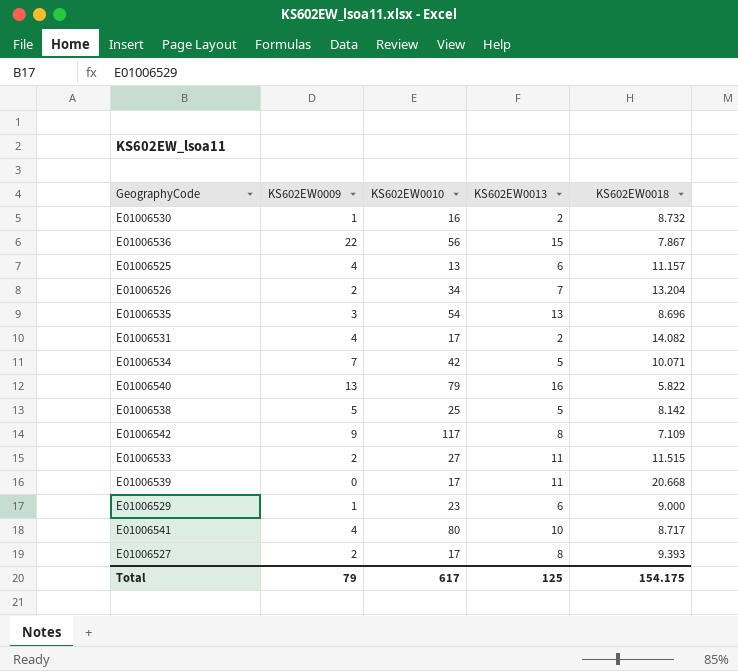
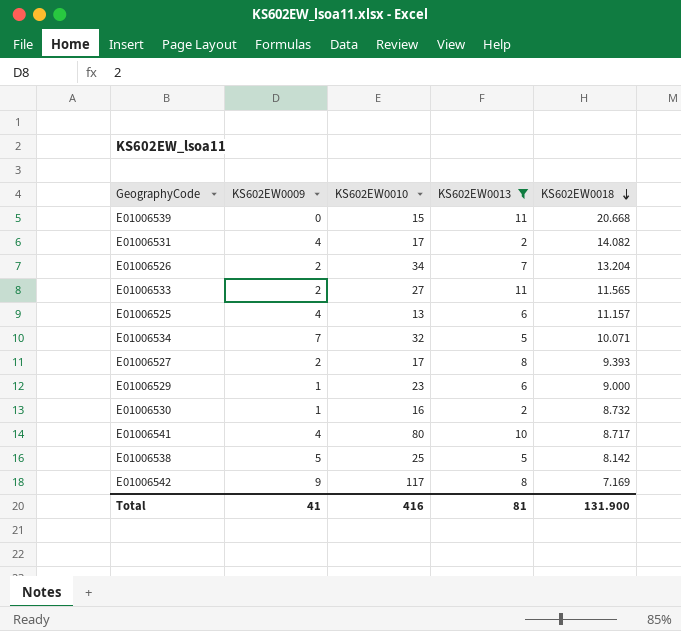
filter: none -> KS602EW0013 <= 11
row order: none -> KS602EW0018 descending
E01006539 | KS602EW0010: 17 -> 15
E01006533 | KS602EW0018: 11.515 -> 11.565
E01006534 | KS602EW0010: 42 -> 32
E01006542 | KS602EW0018: 7.109 -> 7.169
Total | KS602EW0009: 79 -> 41
Total | KS602EW0010: 617 -> 416
Total | KS602EW0013: 125 -> 81
Total | KS602EW0018: 154.175 -> 131.900

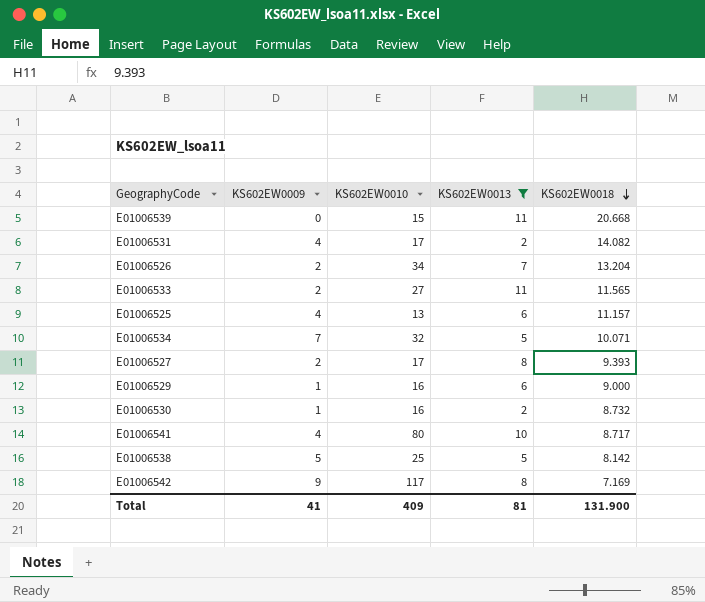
E01006529 | KS602EW0010: 23 -> 16
Total | KS602EW0010: 416 -> 409

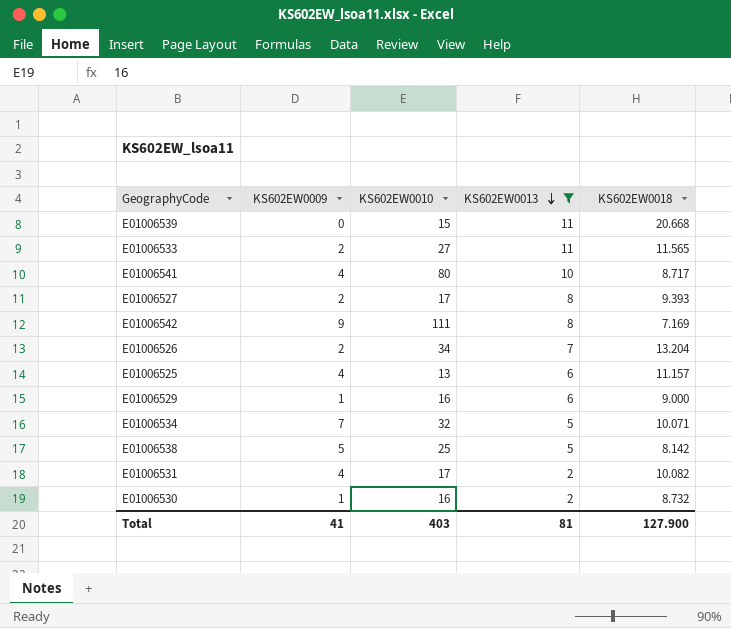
row order: KS602EW0018 descending -> KS602EW0013 descending
E01006542 | KS602EW0010: 117 -> 111
E01006531 | KS602EW0018: 14.082 -> 10.082
Total | KS602EW0010: 409 -> 403
Total | KS602EW0018: 131.900 -> 127.900

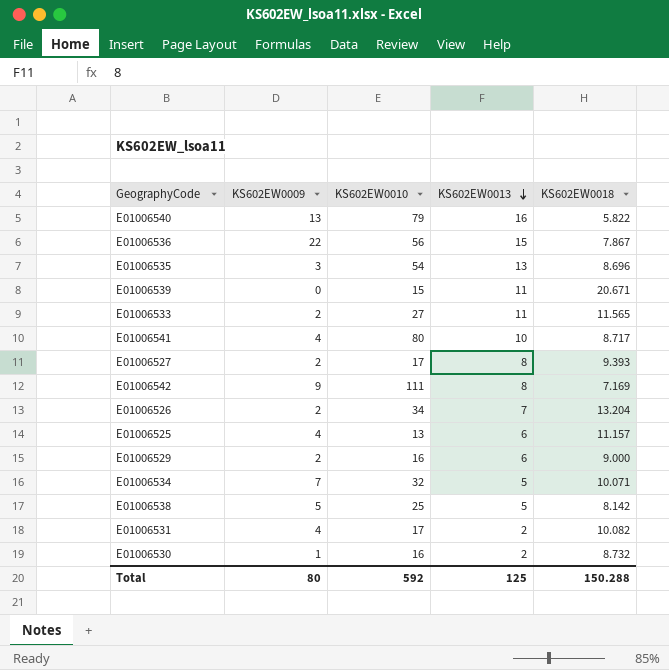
filter: KS602EW0013 <= 11 -> none
E01006539 | KS602EW0018: 20.668 -> 20.671
E01006529 | KS602EW0009: 1 -> 2
Total | KS602EW0009: 41 -> 80
Total | KS602EW0010: 403 -> 592
Total | KS602EW0013: 81 -> 125
Total | KS602EW0018: 127.900 -> 150.288

